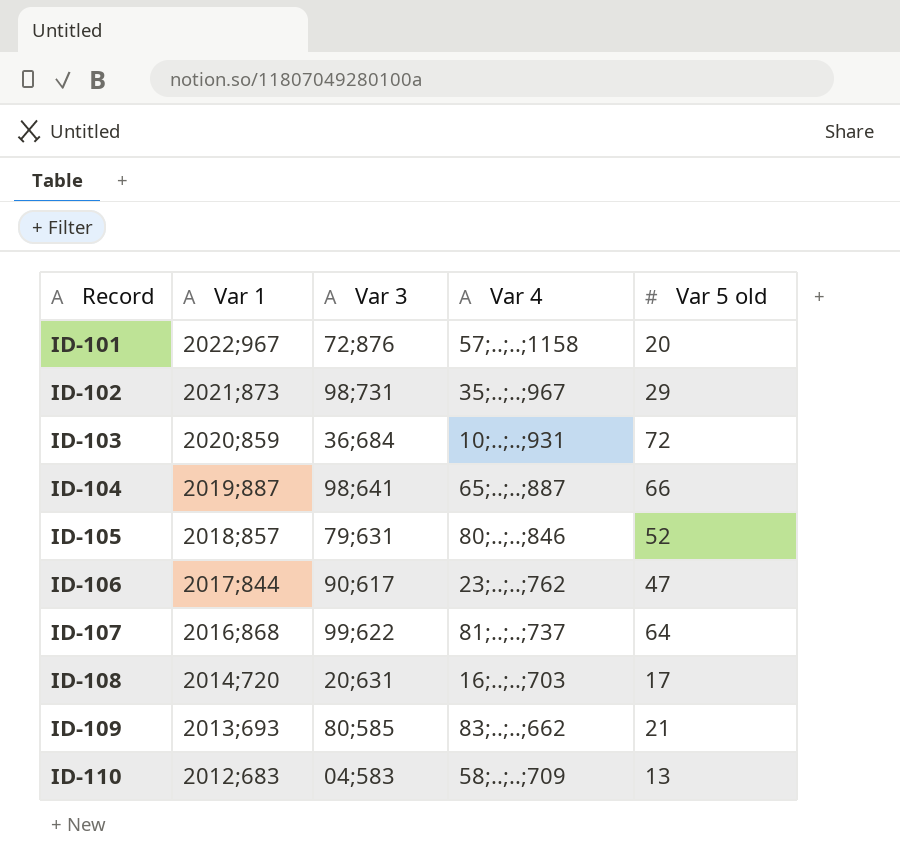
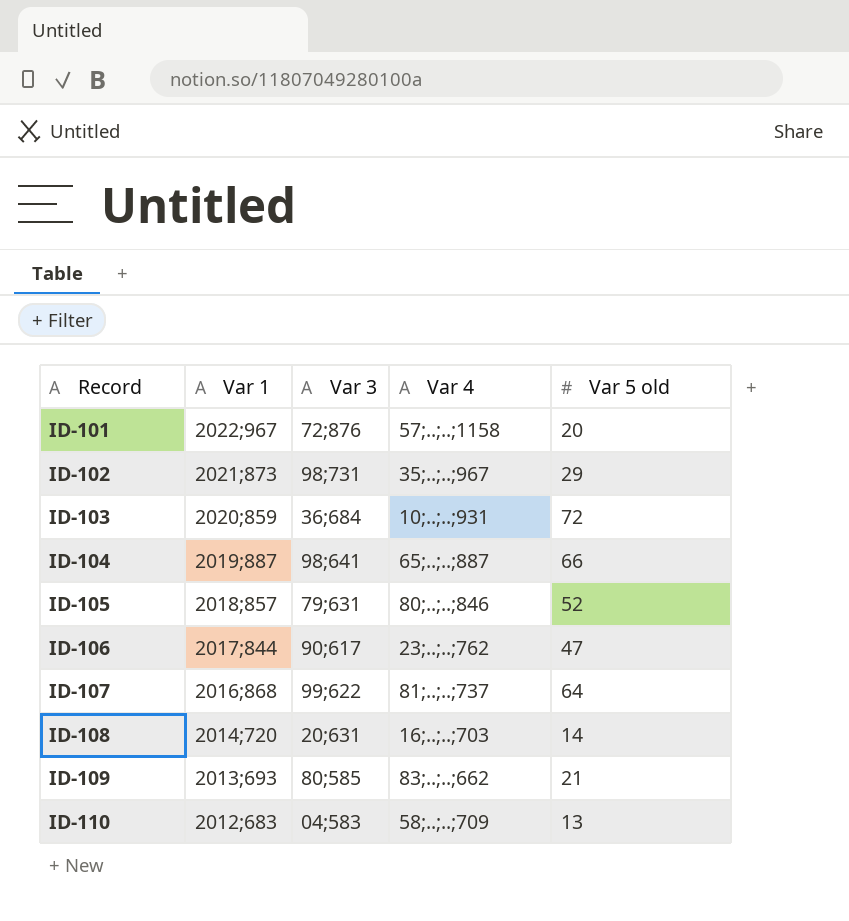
ID-108 | Var 5 old: 17 -> 14

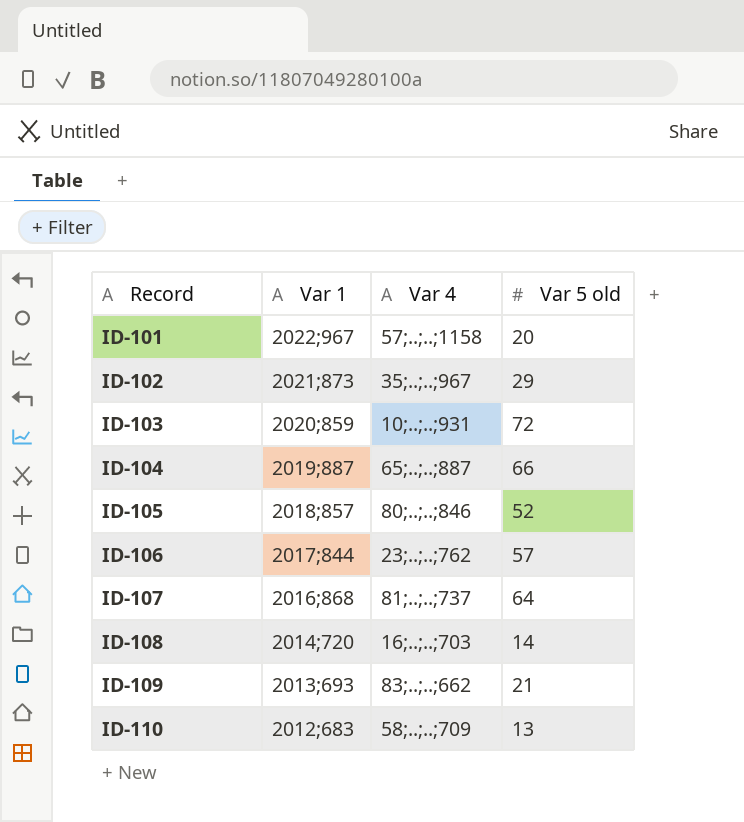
column Var 3 | position: 3 -> none
ID-106 | Var 5 old: 47 -> 57

